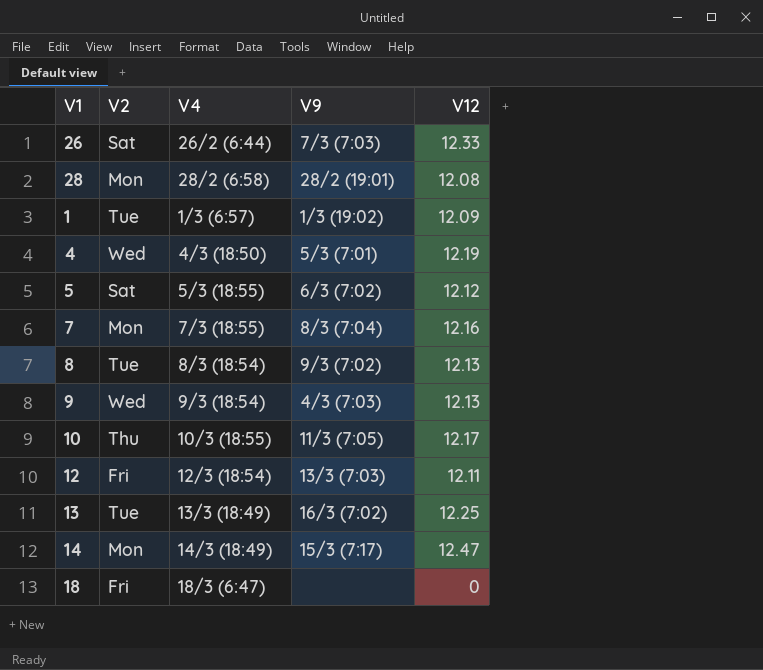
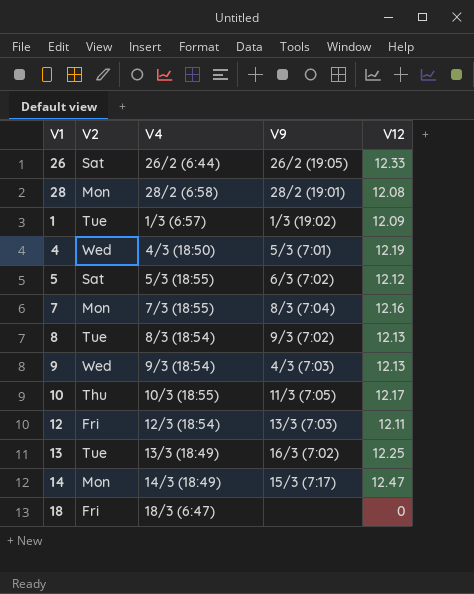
26 | V9: 7/3 (7:03) -> 26/2 (19:05)

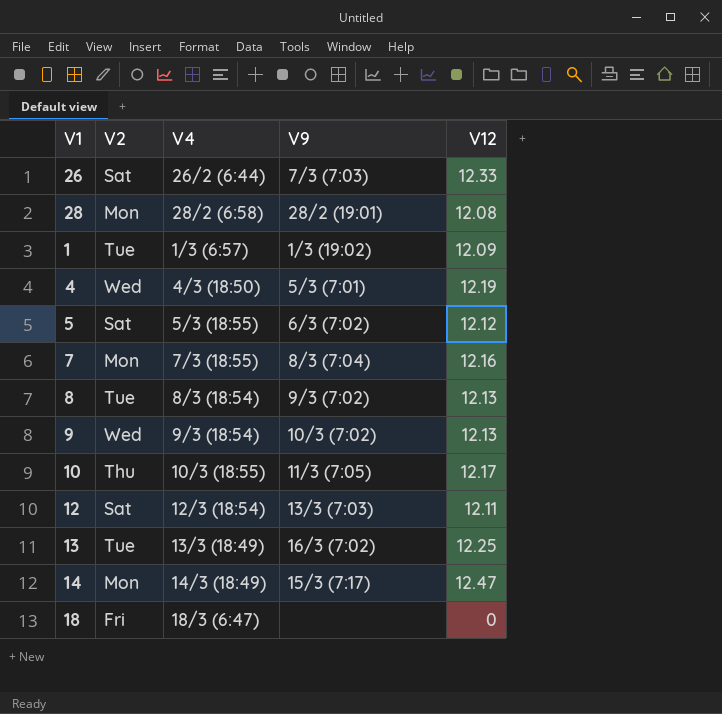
26 | V9: 26/2 (19:05) -> 7/3 (7:03)
9 | V9: 4/3 (7:03) -> 10/3 (7:02)
12 | V2: Fri -> Sat

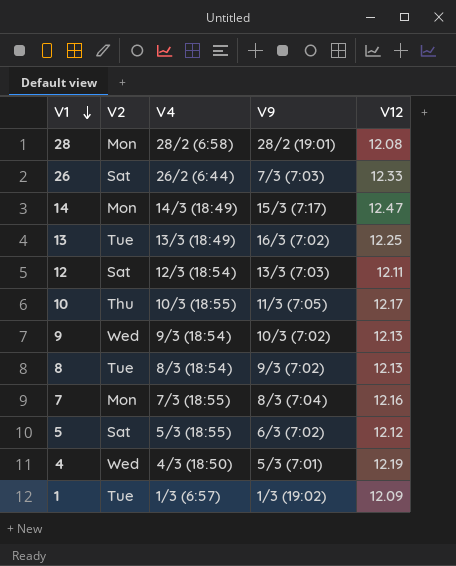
row order: none -> V1 descending
row 18: Fri | 18/3 (6:47) | none | 0 -> none

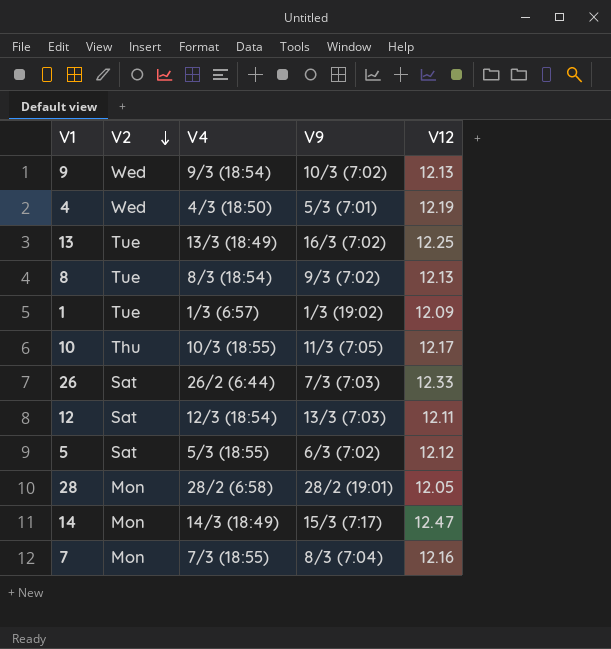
row order: V1 descending -> V2 descending
28 | V12: 12.08 -> 12.05

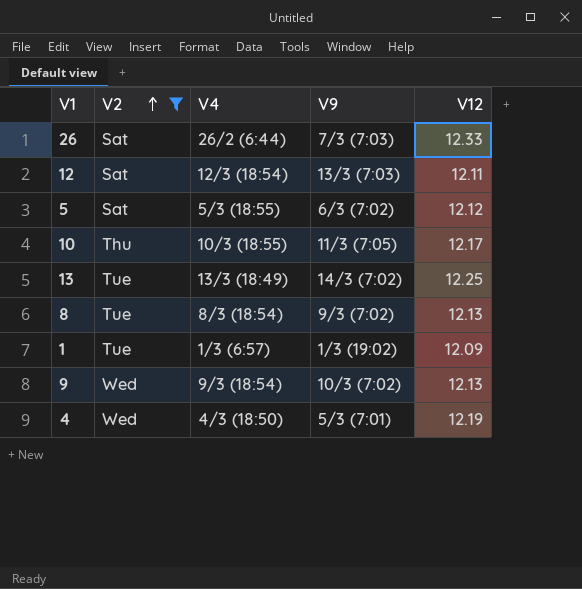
filter: none -> V2 != Mon
row order: V2 descending -> V2 ascending
13 | V9: 16/3 (7:02) -> 14/3 (7:02)

